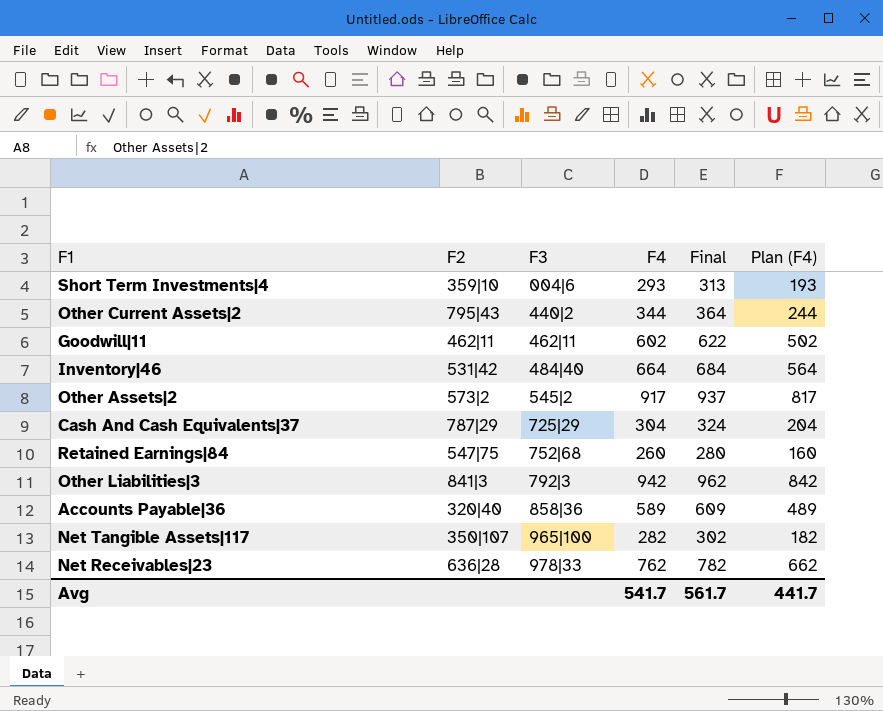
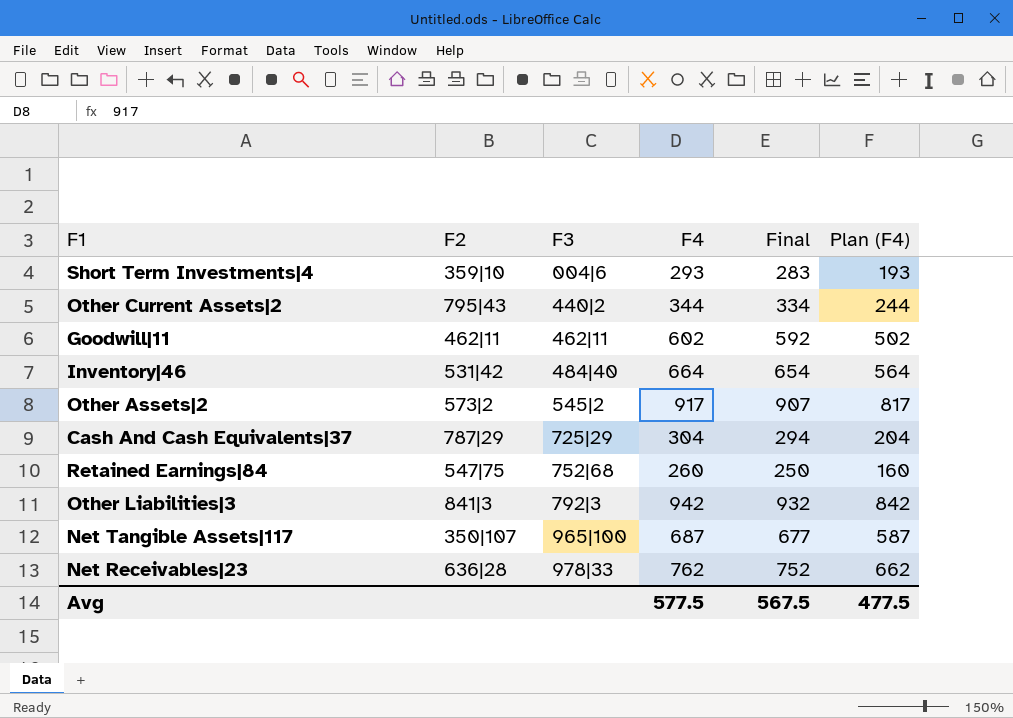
column Final | formula: [F4] + 20 -> [F4] - 10
row Accounts Payable|36: 320|40 | 858|36 | 589 | 609 | 489 -> none
Net Tangible Assets|117 | F4: 282 -> 687
Net Tangible Assets|117 | Plan (F4): 182 -> 587
Avg | F4: 541.7 -> 577.5
Avg | Final: 561.7 -> 567.5
Avg | Plan (F4): 441.7 -> 477.5

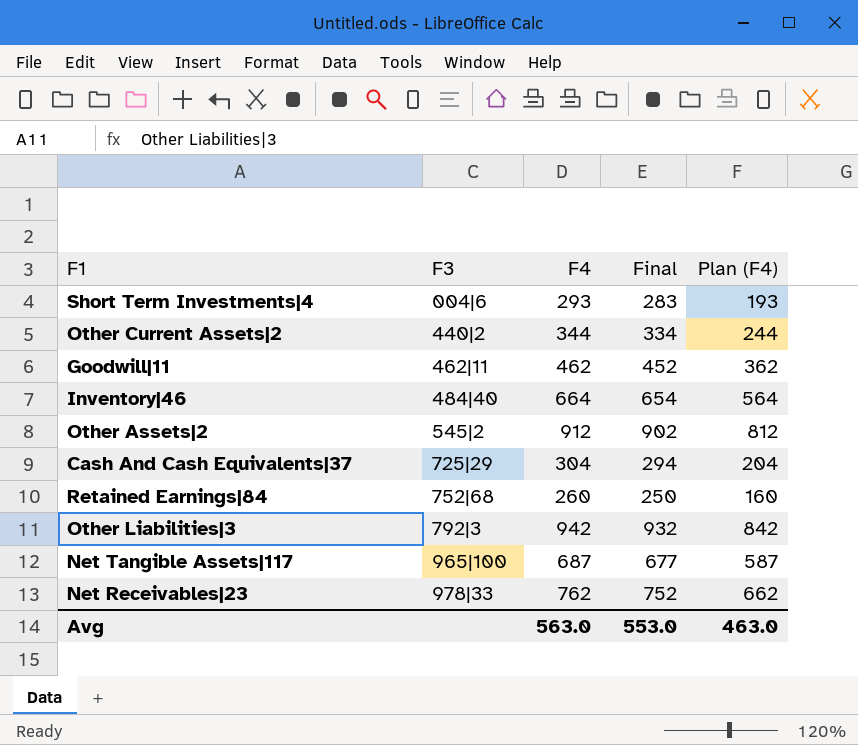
column F2 | position: 2 -> none
Goodwill|11 | F4: 602 -> 462
Goodwill|11 | Final: 592 -> 452
Goodwill|11 | Plan (F4): 502 -> 362
Other Assets|2 | F4: 917 -> 912
Other Assets|2 | Final: 907 -> 902
Other Assets|2 | Plan (F4): 817 -> 812
Avg | F4: 577.5 -> 563.0
Avg | Final: 567.5 -> 553.0
Avg | Plan (F4): 477.5 -> 463.0

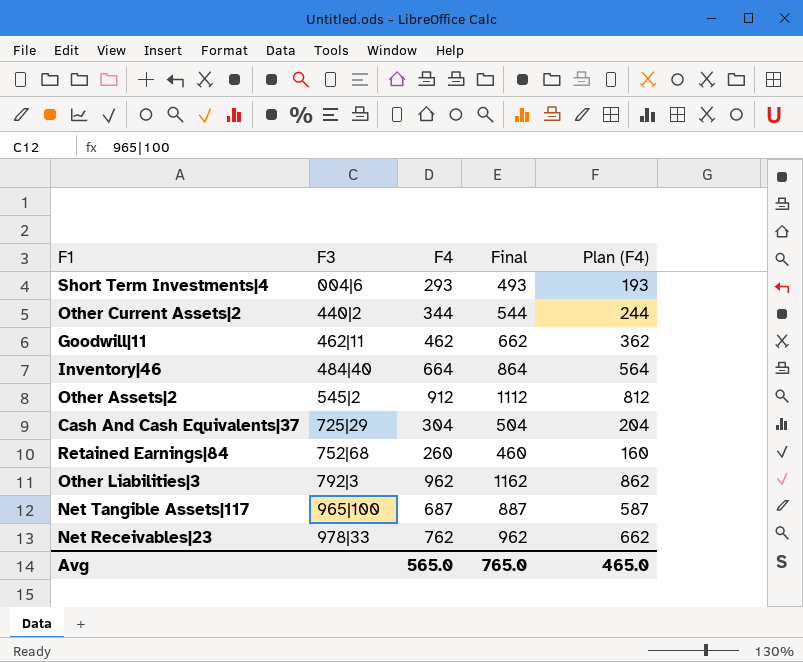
column Final | formula: [F4] - 10 -> [F4] + 200
Other Liabilities|3 | F4: 942 -> 962
Other Liabilities|3 | Plan (F4): 842 -> 862
Avg | F4: 563.0 -> 565.0
Avg | Final: 553.0 -> 765.0
Avg | Plan (F4): 463.0 -> 465.0

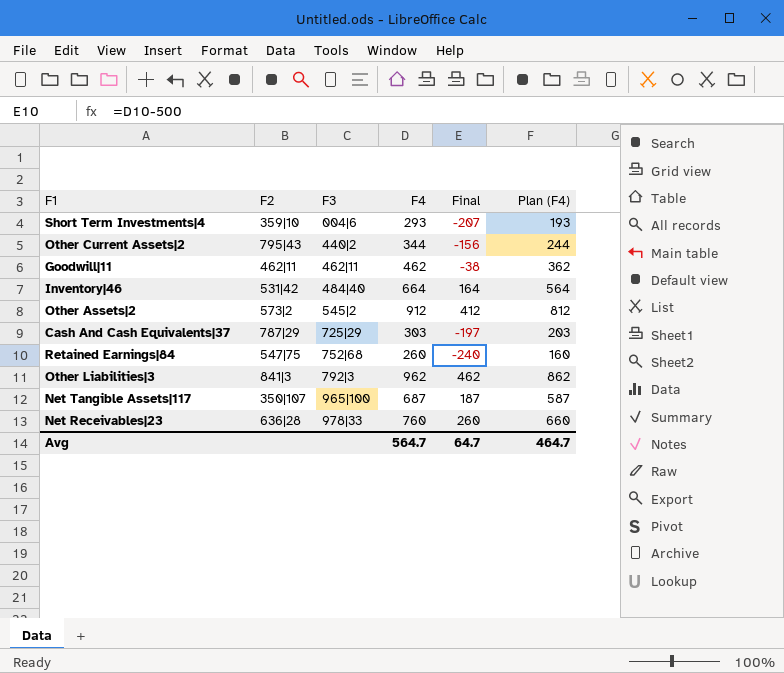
column F2 | position: none -> 2
column Final | formula: [F4] + 200 -> [F4] - 500
Cash And Cash Equivalents|37 | F4: 304 -> 303
Cash And Cash Equivalents|37 | Plan (F4): 204 -> 203
Net Receivables|23 | F4: 762 -> 760
Net Receivables|23 | Plan (F4): 662 -> 660
Avg | F4: 565.0 -> 564.7
Avg | Final: 765.0 -> 64.7
Avg | Plan (F4): 465.0 -> 464.7

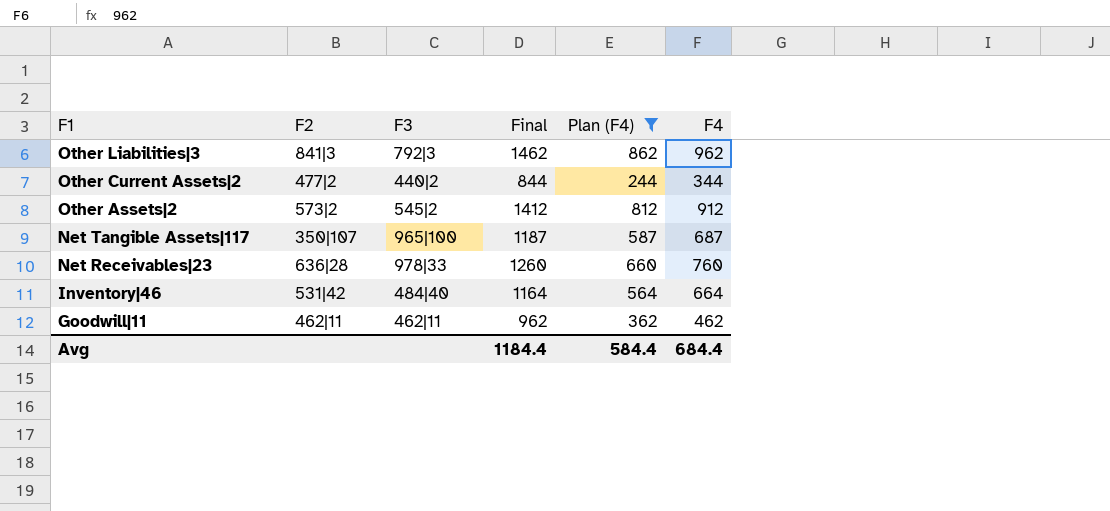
filter: none -> Plan (F4) >= 244
row order: F3 ascending -> F1 descending
column Final | formula: [F4] - 500 -> [F4] + 500
column F4 | position: 4 -> 6
Other Current Assets|2 | F2: 795|43 -> 477|2
Avg | Final: 64.7 -> 1184.4
Avg | Plan (F4): 464.7 -> 584.4
Avg | F4: 564.7 -> 684.4

